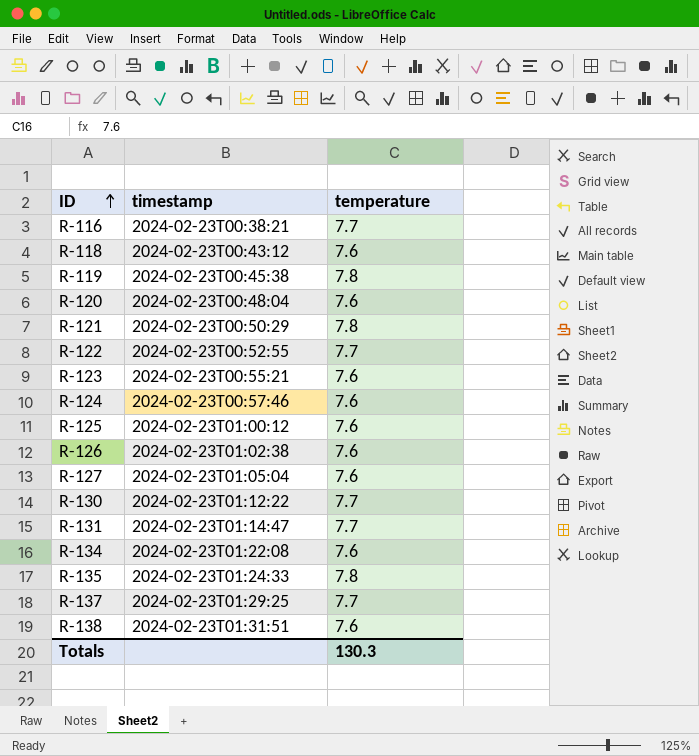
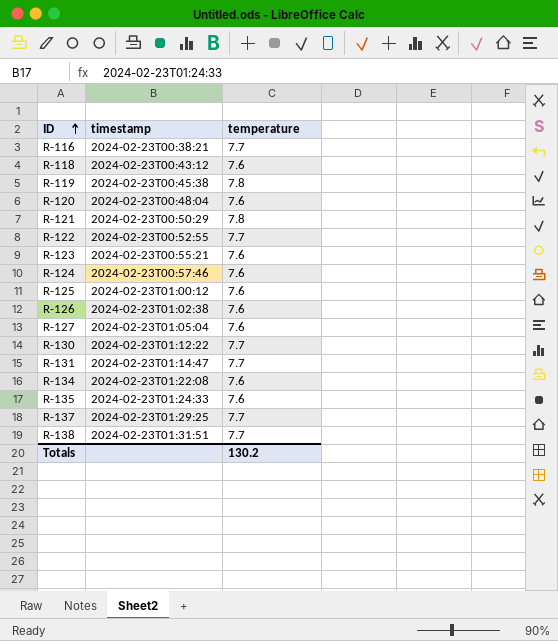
R-135 | temperature: 7.8 -> 7.6
R-138 | temperature: 7.6 -> 7.7
Totals | temperature: 130.3 -> 130.2

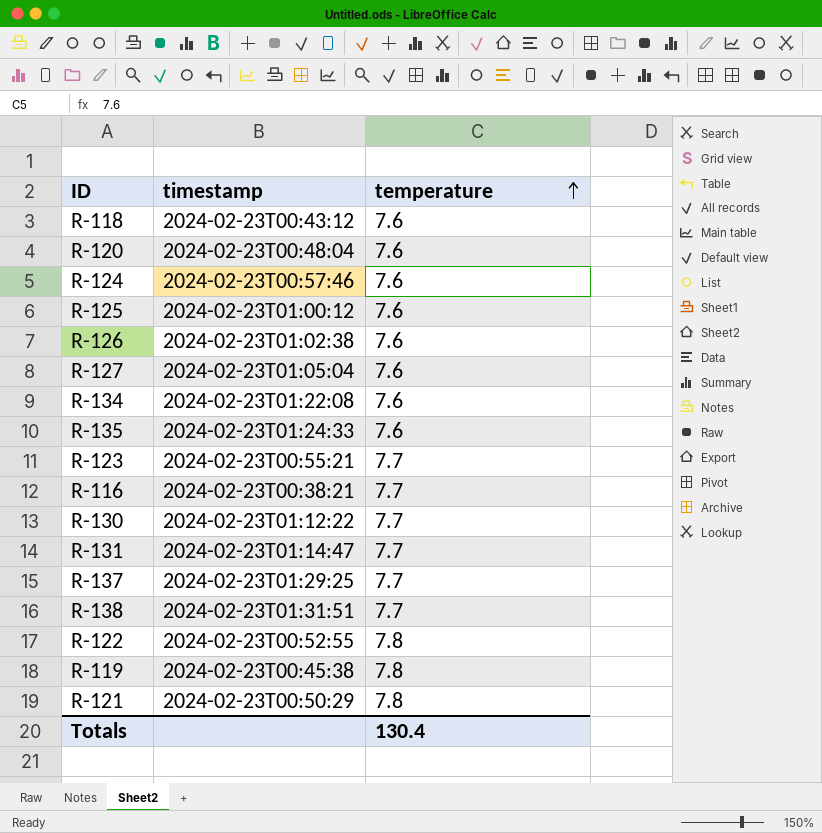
row order: ID ascending -> temperature ascending
R-123 | temperature: 7.6 -> 7.7
R-122 | temperature: 7.7 -> 7.8
Totals | temperature: 130.2 -> 130.4

